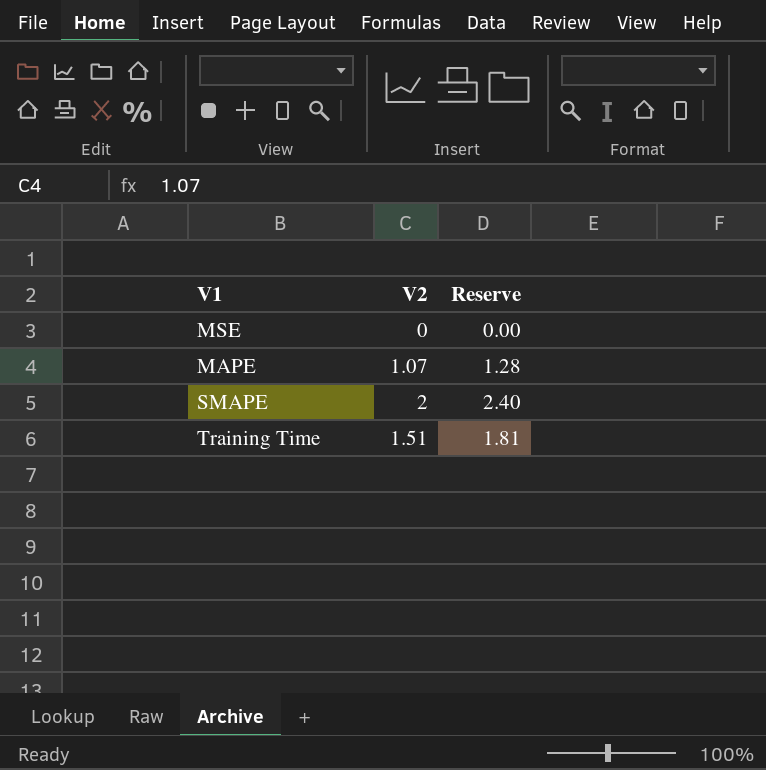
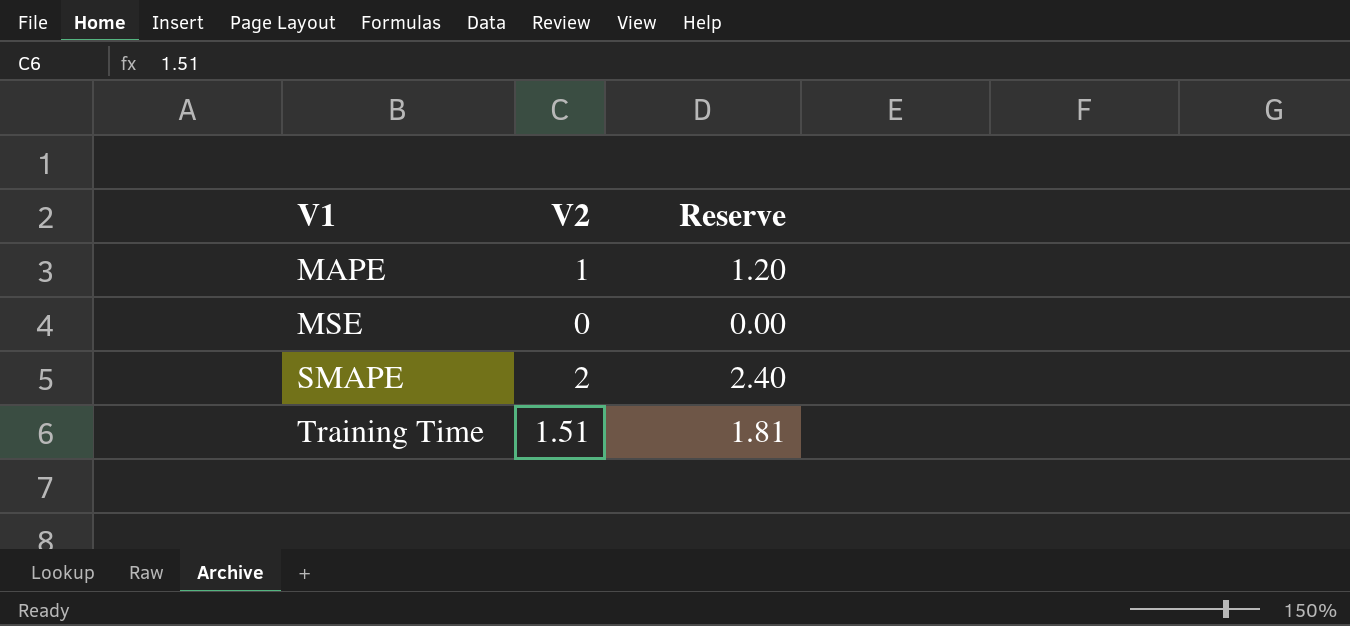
row order: none -> V1 ascending
MAPE | V2: 1.07 -> 1
MAPE | Reserve: 1.28 -> 1.20

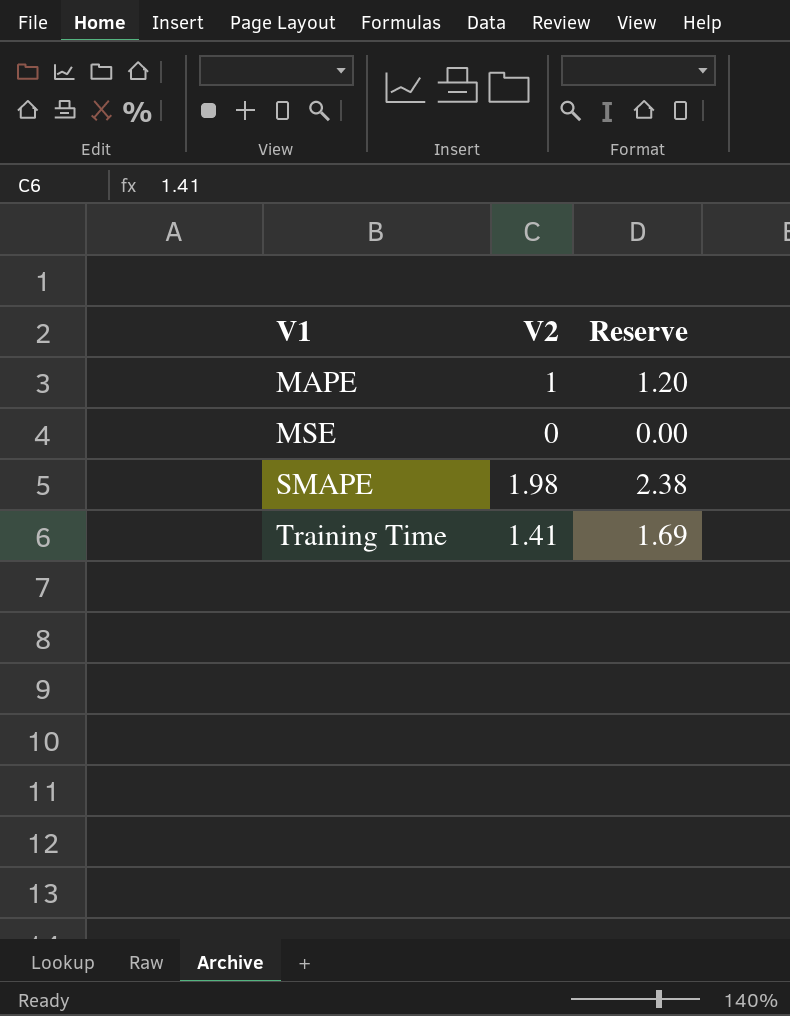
SMAPE | V2: 2 -> 1.98
SMAPE | Reserve: 2.40 -> 2.38
Training Time | V2: 1.51 -> 1.41
Training Time | Reserve: 1.81 -> 1.69

